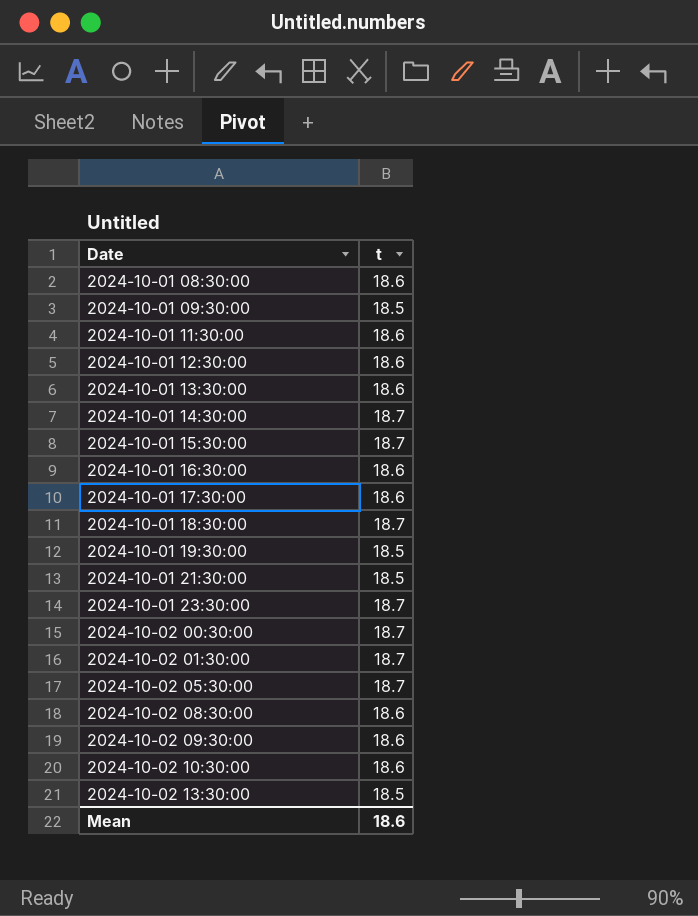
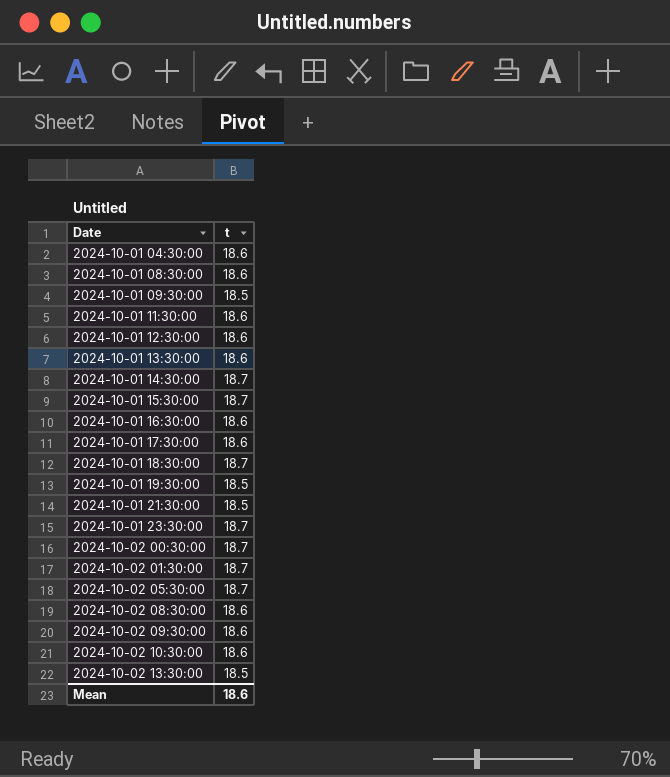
row 2024-10-01 04:30:00: none -> 18.6

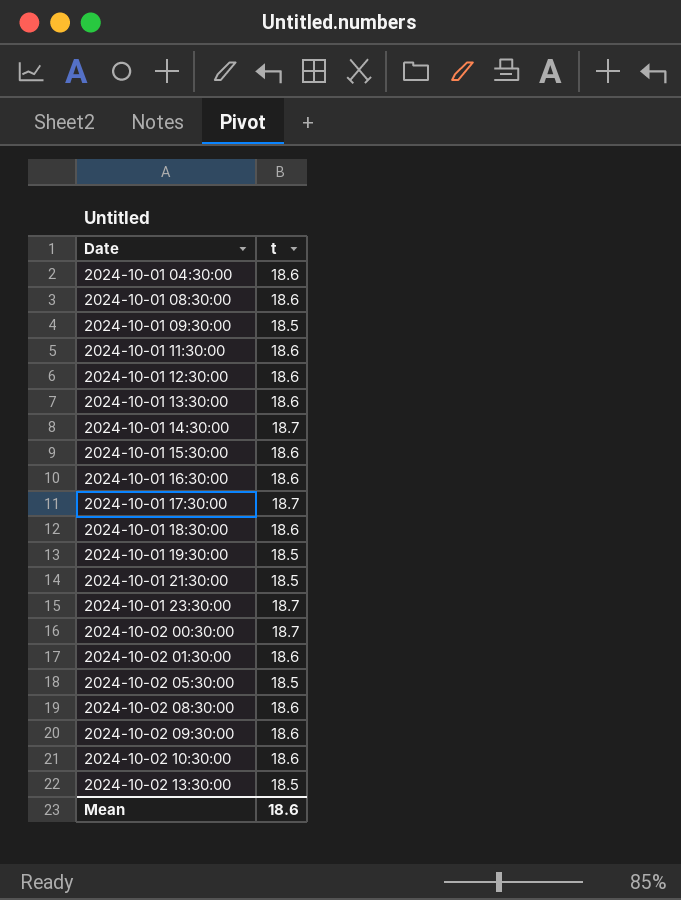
2024-10-01 15:30:00 | t: 18.7 -> 18.6
2024-10-01 17:30:00 | t: 18.6 -> 18.7
2024-10-01 18:30:00 | t: 18.7 -> 18.6
2024-10-02 01:30:00 | t: 18.7 -> 18.6
2024-10-02 05:30:00 | t: 18.7 -> 18.5

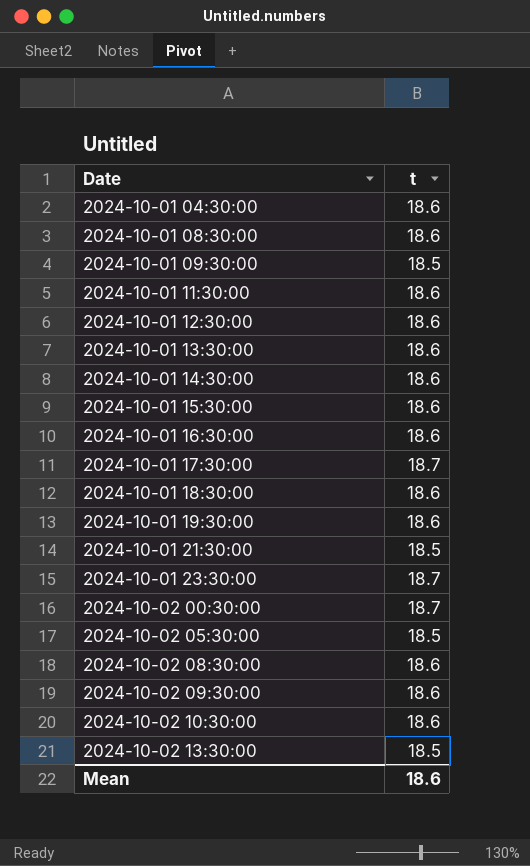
row 2024-10-02 01:30:00: 18.6 -> none
2024-10-01 14:30:00 | t: 18.7 -> 18.6
2024-10-01 19:30:00 | t: 18.5 -> 18.6

